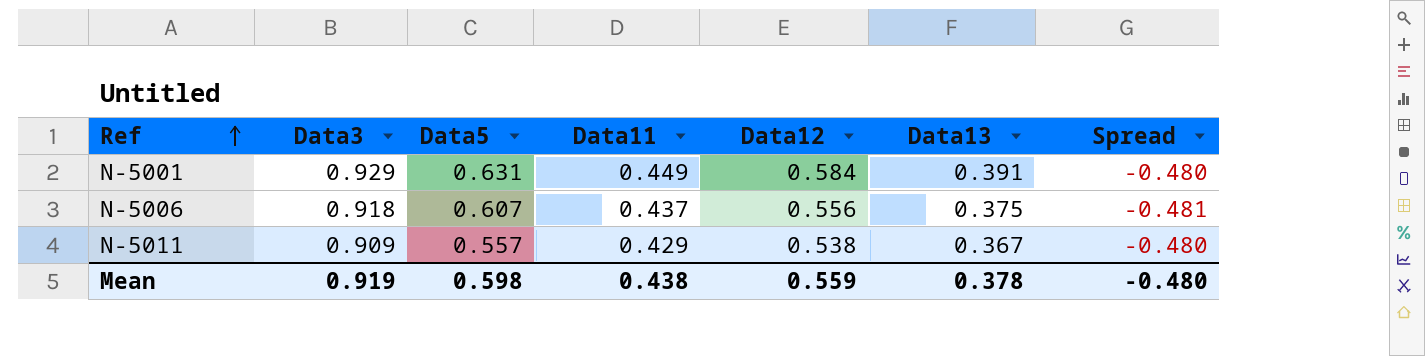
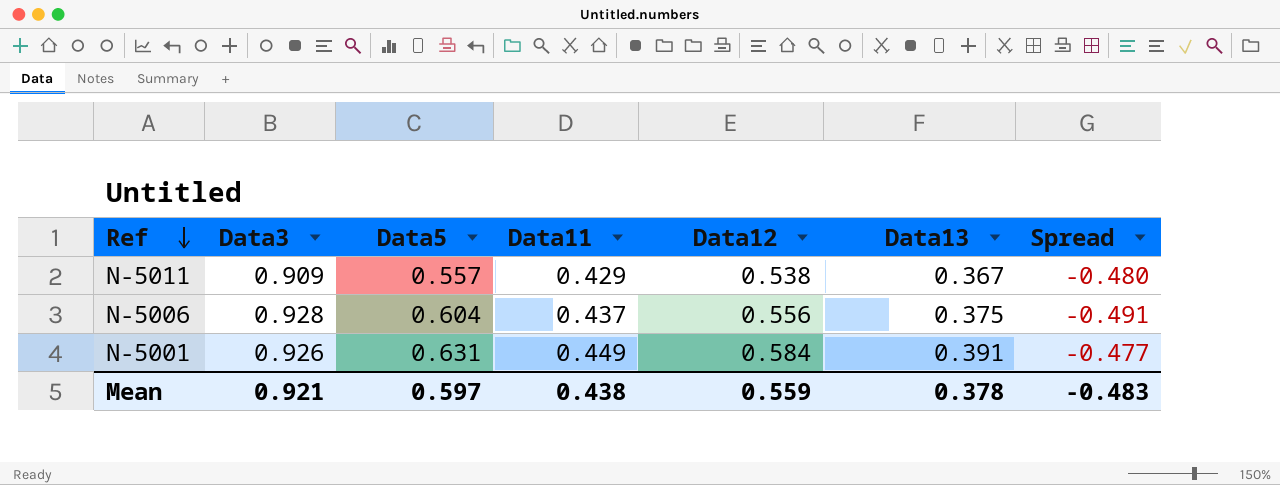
row order: Ref ascending -> Ref descending
N-5006 | Data3: 0.918 -> 0.928
N-5006 | Data5: 0.607 -> 0.604
N-5006 | Spread: -0.481 -> -0.491
N-5001 | Data3: 0.929 -> 0.926
N-5001 | Spread: -0.480 -> -0.477
Mean | Data3: 0.919 -> 0.921
Mean | Data5: 0.598 -> 0.597
Mean | Spread: -0.480 -> -0.483

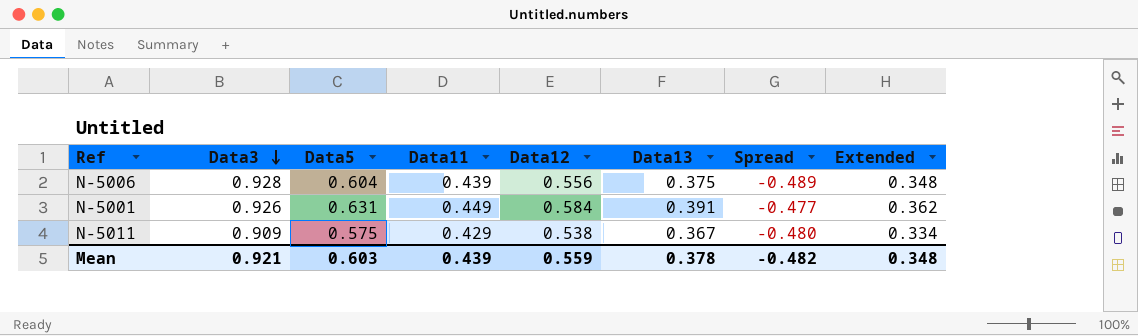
row order: Ref descending -> Data3 descending
column Extended | formula: none -> [Data3] * [Data13]
N-5006 | Data11: 0.437 -> 0.439
N-5006 | Spread: -0.491 -> -0.489
N-5011 | Data5: 0.557 -> 0.575
Mean | Data5: 0.597 -> 0.603
Mean | Data11: 0.438 -> 0.439
Mean | Spread: -0.483 -> -0.482

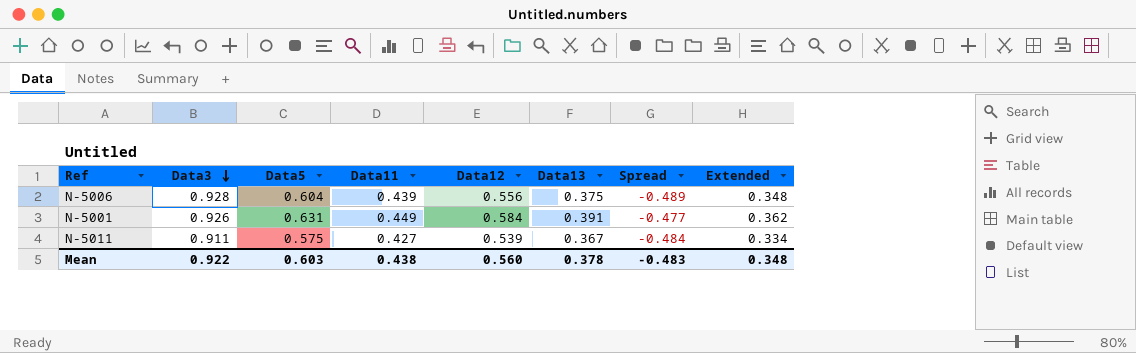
N-5011 | Data3: 0.909 -> 0.911
N-5011 | Data11: 0.429 -> 0.427
N-5011 | Data12: 0.538 -> 0.539
N-5011 | Spread: -0.480 -> -0.484
Mean | Data3: 0.921 -> 0.922
Mean | Data11: 0.439 -> 0.438
Mean | Data12: 0.559 -> 0.560
Mean | Spread: -0.482 -> -0.483

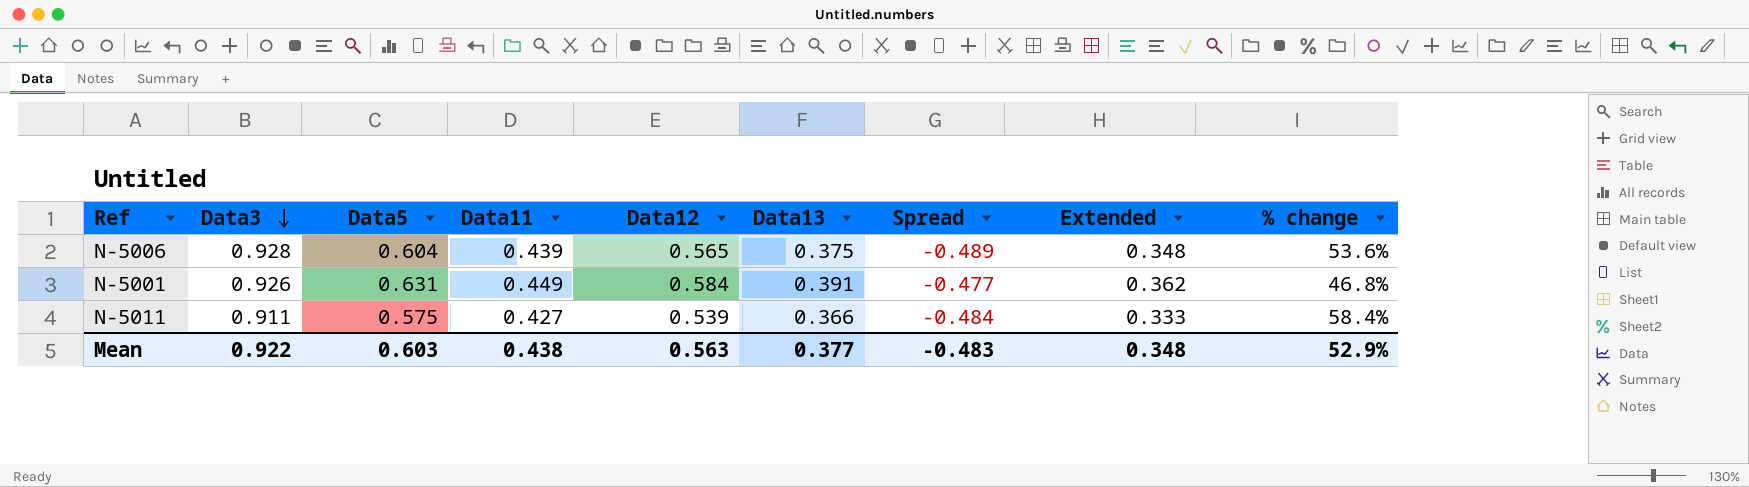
column % change | formula: none -> ([Data3] - [Data5]) / [Data5]
N-5006 | Data12: 0.556 -> 0.565
N-5011 | Data13: 0.367 -> 0.366
N-5011 | Extended: 0.334 -> 0.333
Mean | Data12: 0.560 -> 0.563
Mean | Data13: 0.378 -> 0.377

